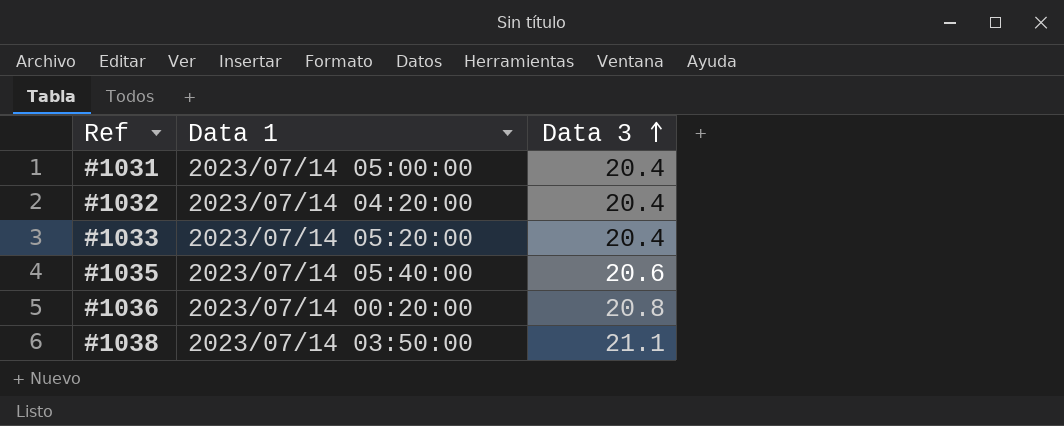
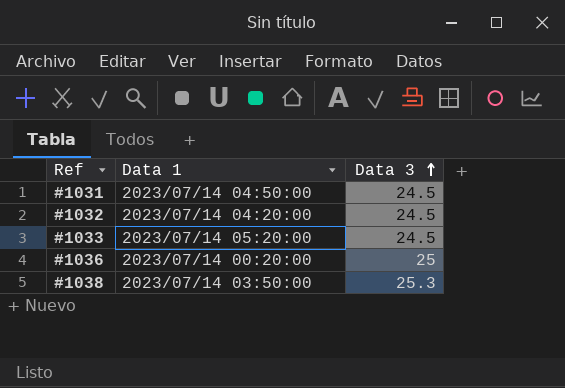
row #1035: 2023/07/14 05:40:00 | 20.6 -> none
#1031 | Data 1: 2023/07/14 05:00:00 -> 2023/07/14 04:50:00
#1031 | Data 3: 20.4 -> 24.5
#1032 | Data 3: 20.4 -> 24.5
#1033 | Data 3: 20.4 -> 24.5
#1036 | Data 3: 20.8 -> 25
#1038 | Data 3: 21.1 -> 25.3

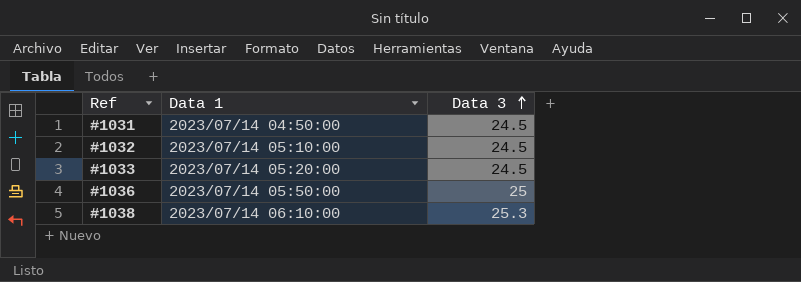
#1032 | Data 1: 2023/07/14 04:20:00 -> 2023/07/14 05:10:00
#1036 | Data 1: 2023/07/14 00:20:00 -> 2023/07/14 05:50:00
#1038 | Data 1: 2023/07/14 03:50:00 -> 2023/07/14 06:10:00

